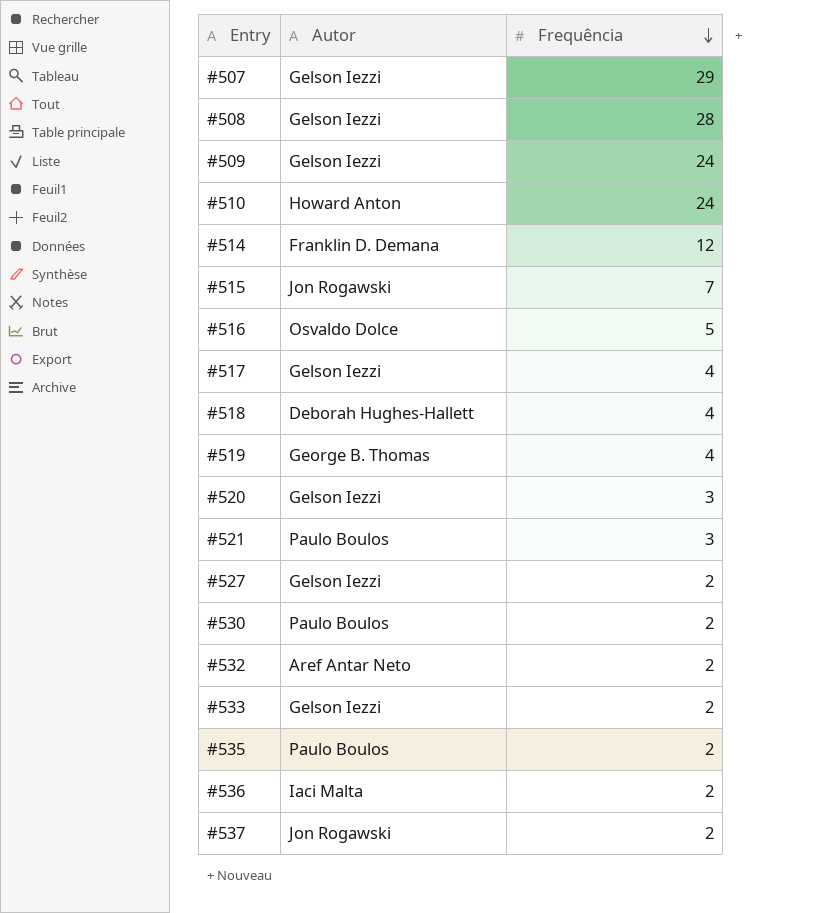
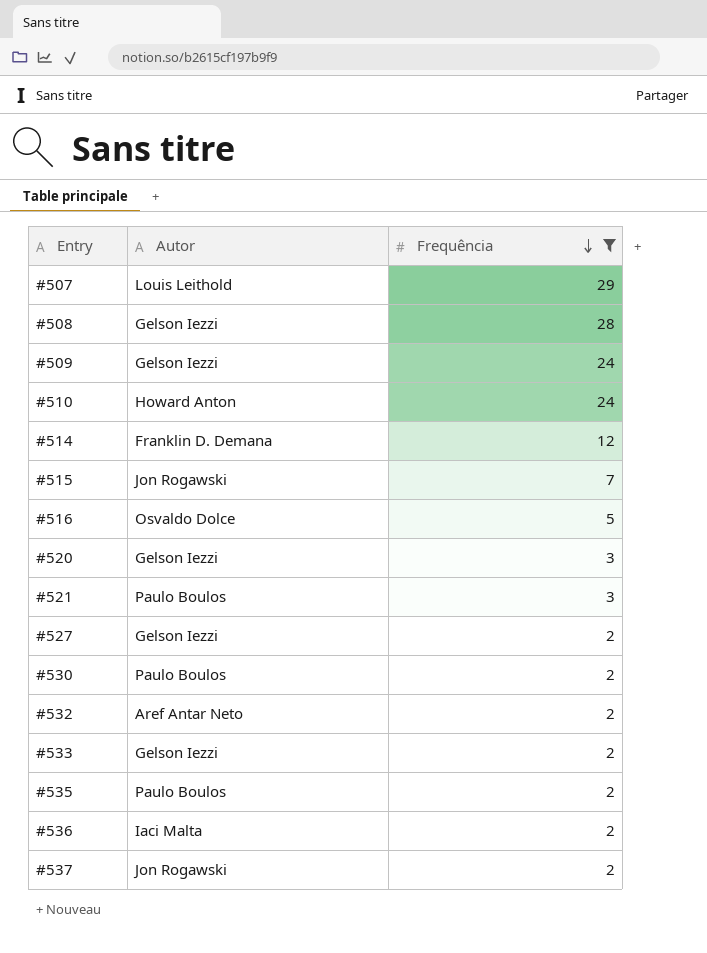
filter: none -> Frequência != 4
#507 | Autor: Gelson Iezzi -> Louis Leithold

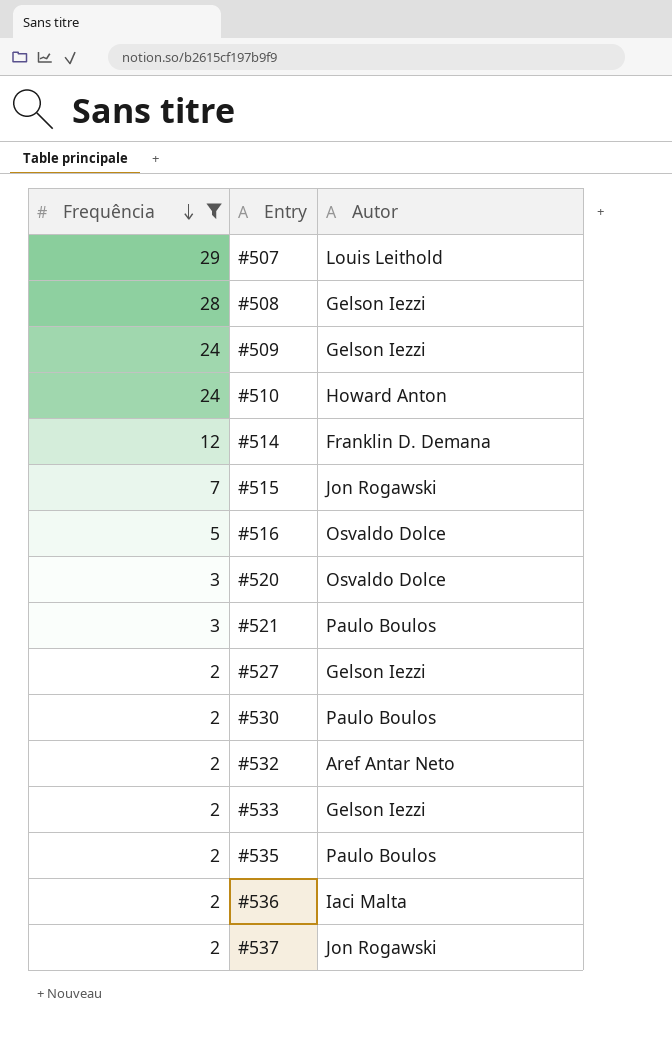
column Frequência | position: 3 -> 1
#520 | Autor: Gelson Iezzi -> Osvaldo Dolce

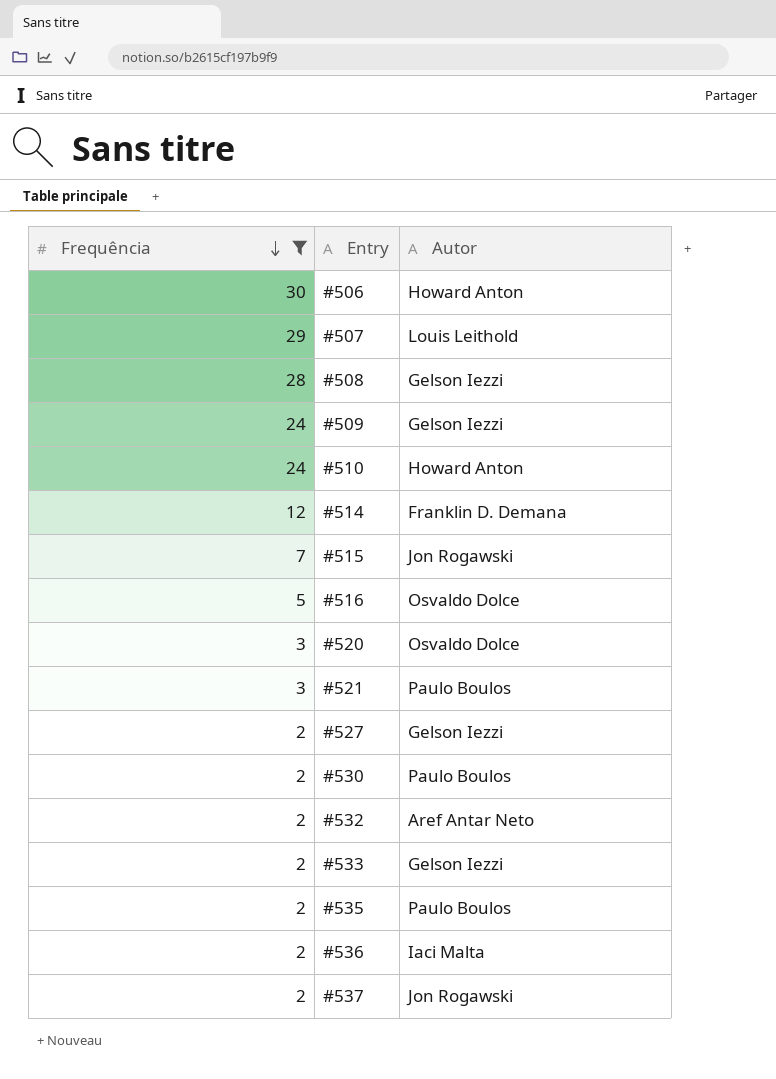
row #506: none -> 30 | Howard Anton

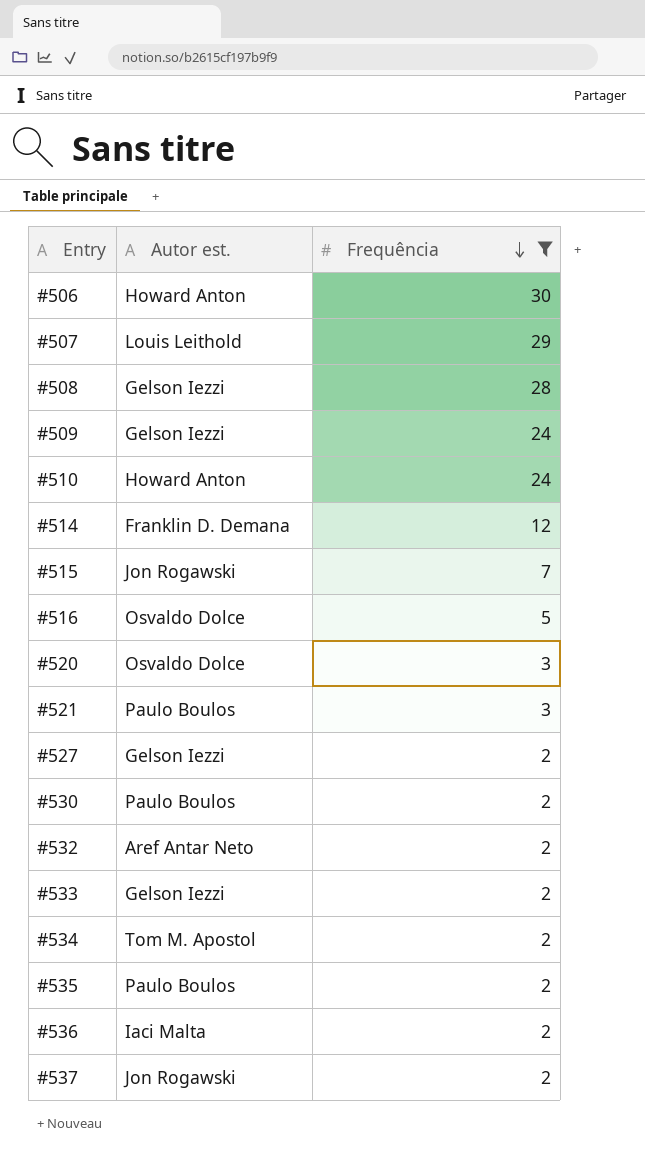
column name: Autor -> Autor est.
column Frequência | position: 1 -> 3
row #534: none -> Tom M. Apostol | 2

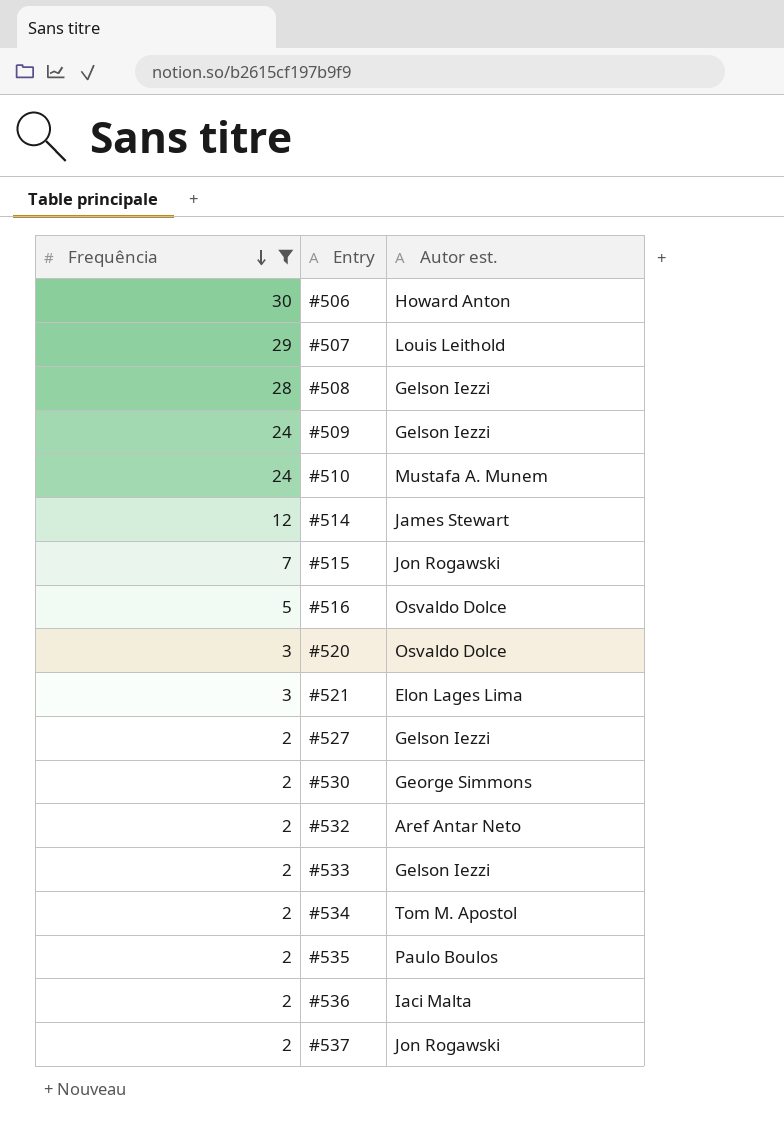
column Frequência | position: 3 -> 1
#510 | Autor est.: Howard Anton -> Mustafa A. Munem
#514 | Autor est.: Franklin D. Demana -> James Stewart
#521 | Autor est.: Paulo Boulos -> Elon Lages Lima
#530 | Autor est.: Paulo Boulos -> George Simmons

